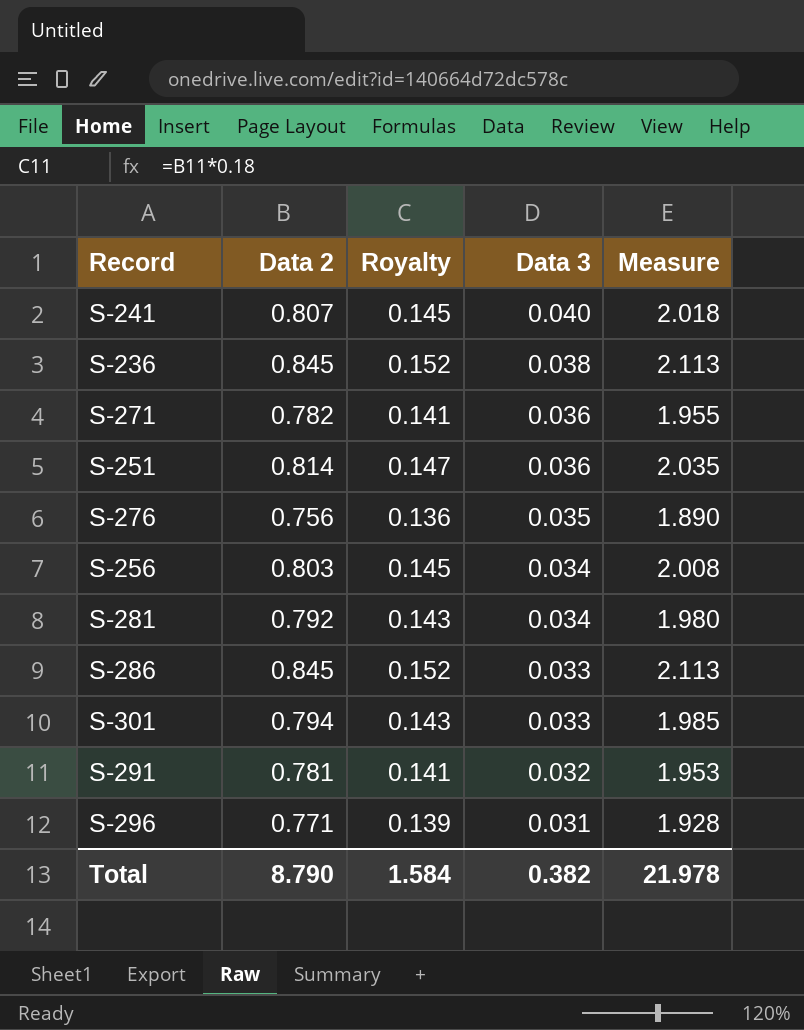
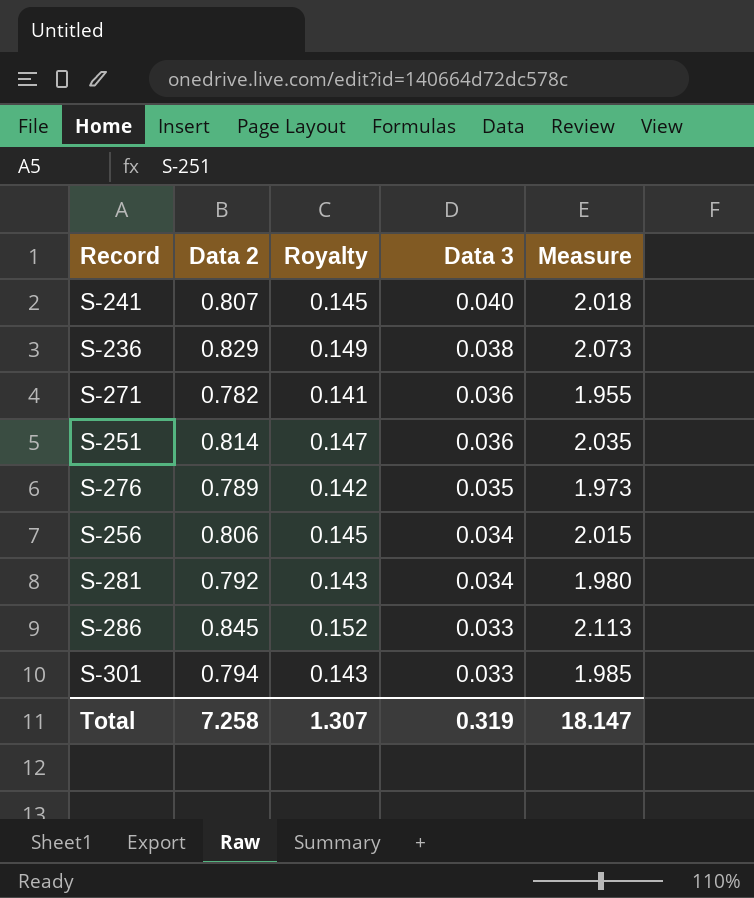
row S-291: 0.781 | 0.141 | 0.032 | 1.953 -> none
row S-296: 0.771 | 0.139 | 0.031 | 1.928 -> none
S-236 | Data 2: 0.845 -> 0.829
S-236 | Royalty: 0.152 -> 0.149
S-236 | Measure: 2.113 -> 2.073
S-276 | Data 2: 0.756 -> 0.789
S-276 | Royalty: 0.136 -> 0.142
S-276 | Measure: 1.890 -> 1.973
S-256 | Data 2: 0.803 -> 0.806
S-256 | Measure: 2.008 -> 2.015
Total | Data 2: 8.790 -> 7.258
Total | Royalty: 1.584 -> 1.307
Total | Data 3: 0.382 -> 0.319
Total | Measure: 21.978 -> 18.147

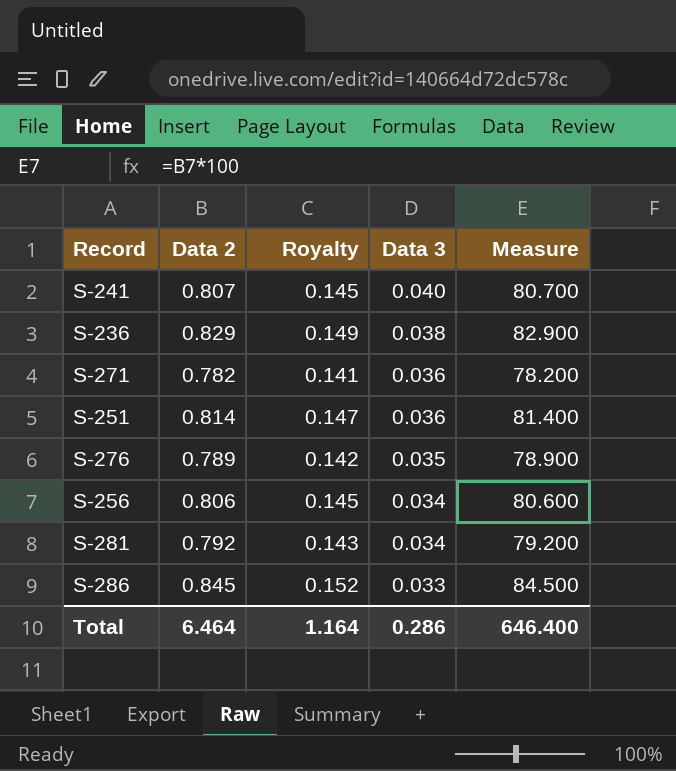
column Measure | formula: [Data 2] * 2.5 -> [Data 2] * 100
row S-301: 0.794 | 0.143 | 0.033 | 1.985 -> none
Total | Data 2: 7.258 -> 6.464
Total | Royalty: 1.307 -> 1.164
Total | Data 3: 0.319 -> 0.286
Total | Measure: 18.147 -> 646.400

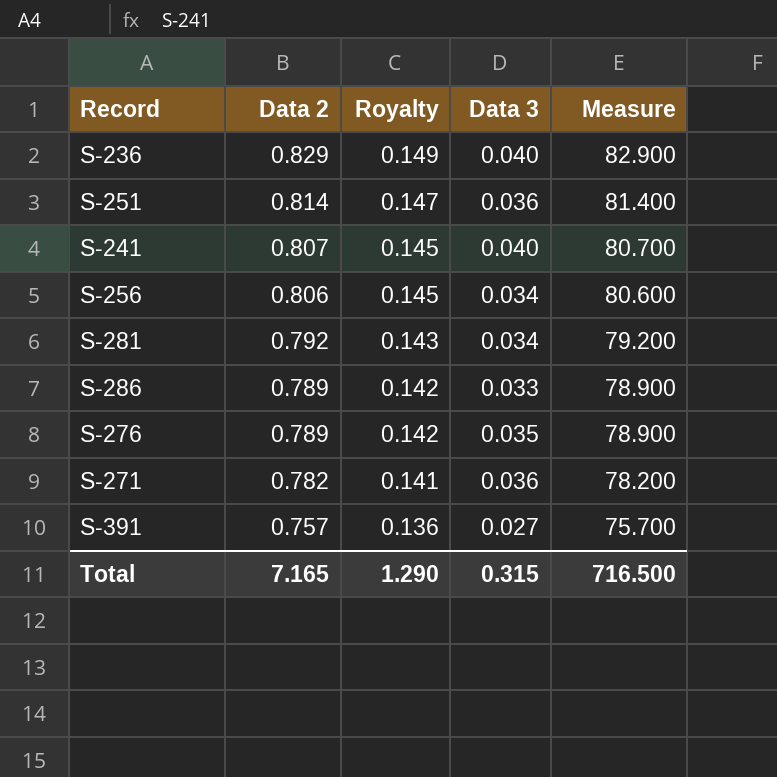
row order: Data 3 descending -> Data 2 descending
S-236 | Data 3: 0.038 -> 0.040
S-286 | Data 2: 0.845 -> 0.789
S-286 | Royalty: 0.152 -> 0.142
S-286 | Measure: 84.500 -> 78.900
row S-391: none -> 0.757 | 0.136 | 0.027 | 75.700
Total | Data 2: 6.464 -> 7.165
Total | Royalty: 1.164 -> 1.290
Total | Data 3: 0.286 -> 0.315
Total | Measure: 646.400 -> 716.500

